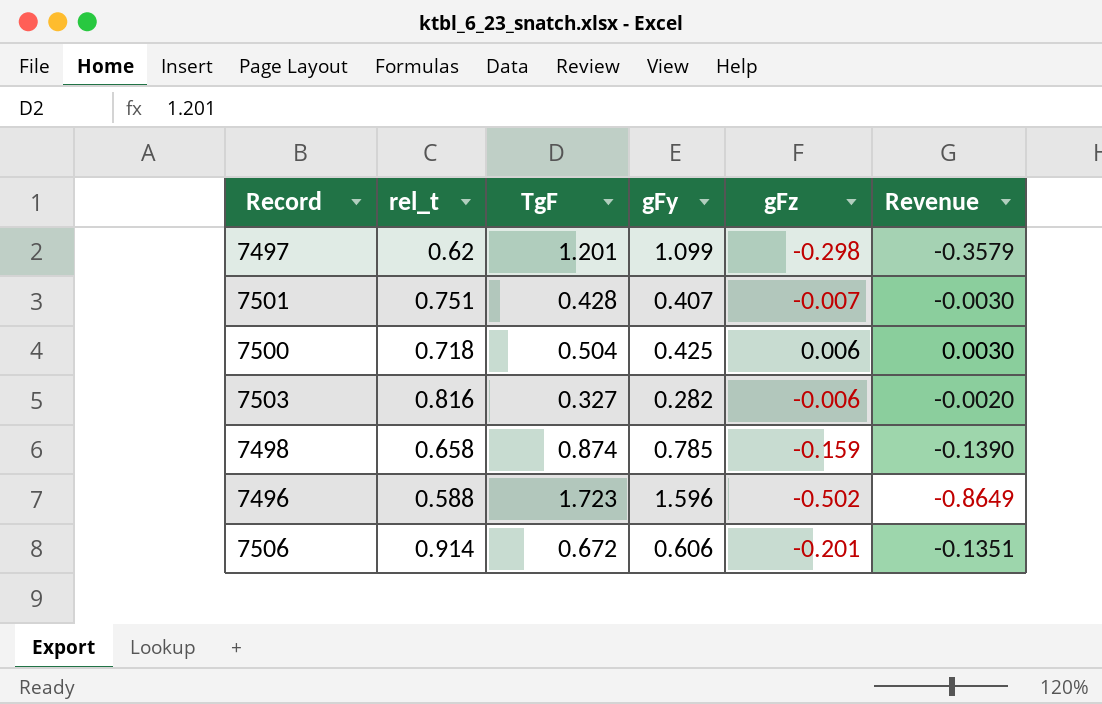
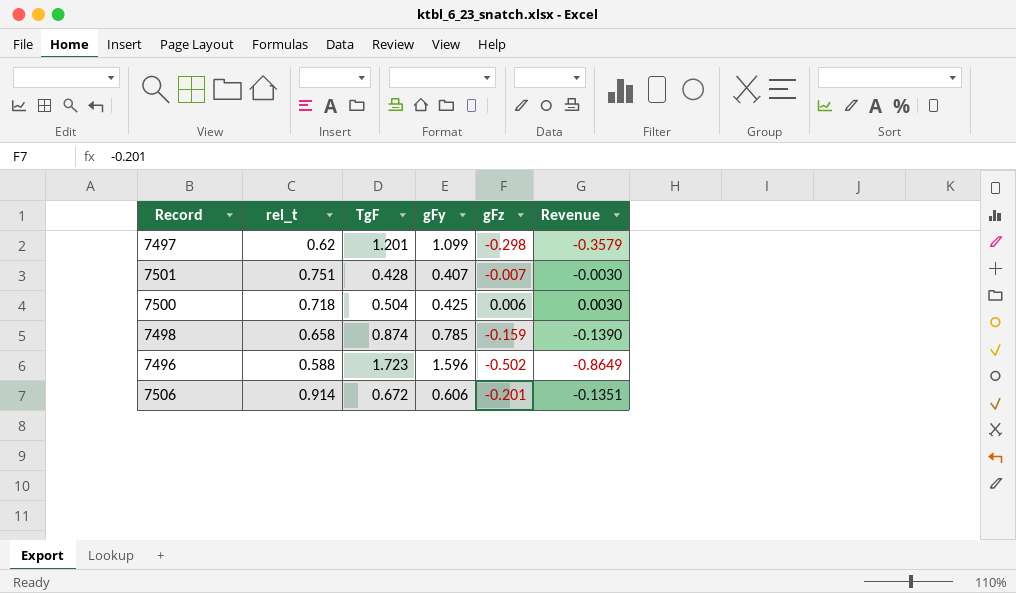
row 7503: 0.816 | 0.327 | 0.282 | -0.006 | -0.0020 -> none

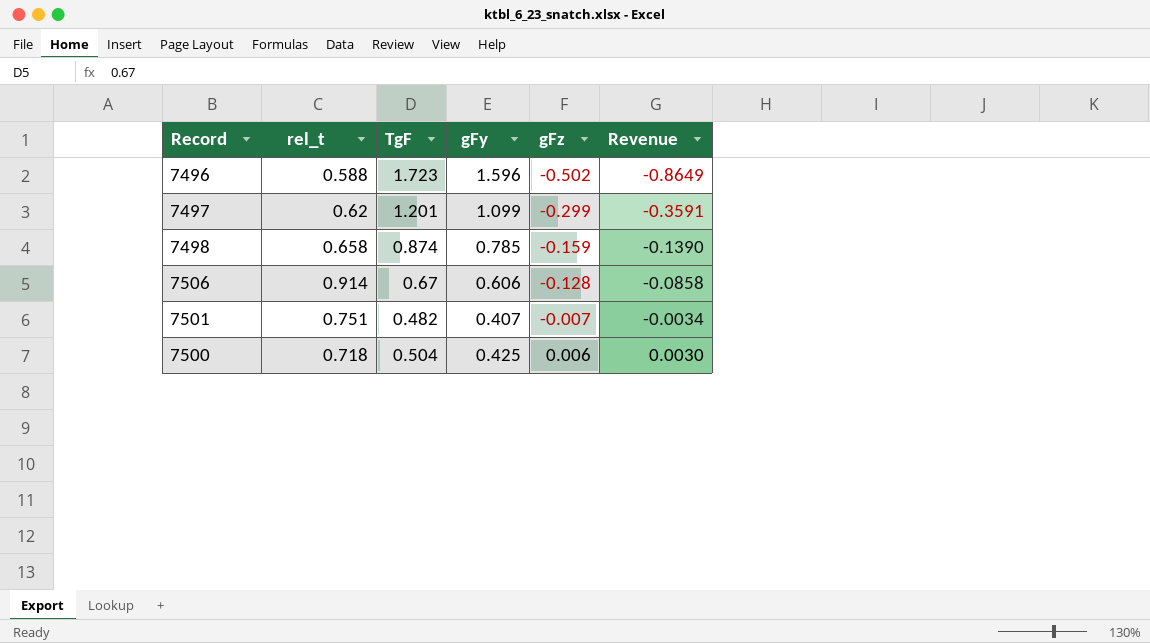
row order: none -> gFz ascending
7497 | gFz: -0.298 -> -0.299
7497 | Revenue: -0.3579 -> -0.3591
7506 | TgF: 0.672 -> 0.67
7506 | gFz: -0.201 -> -0.128
7506 | Revenue: -0.1351 -> -0.0858
7501 | TgF: 0.428 -> 0.482
7501 | Revenue: -0.0030 -> -0.0034

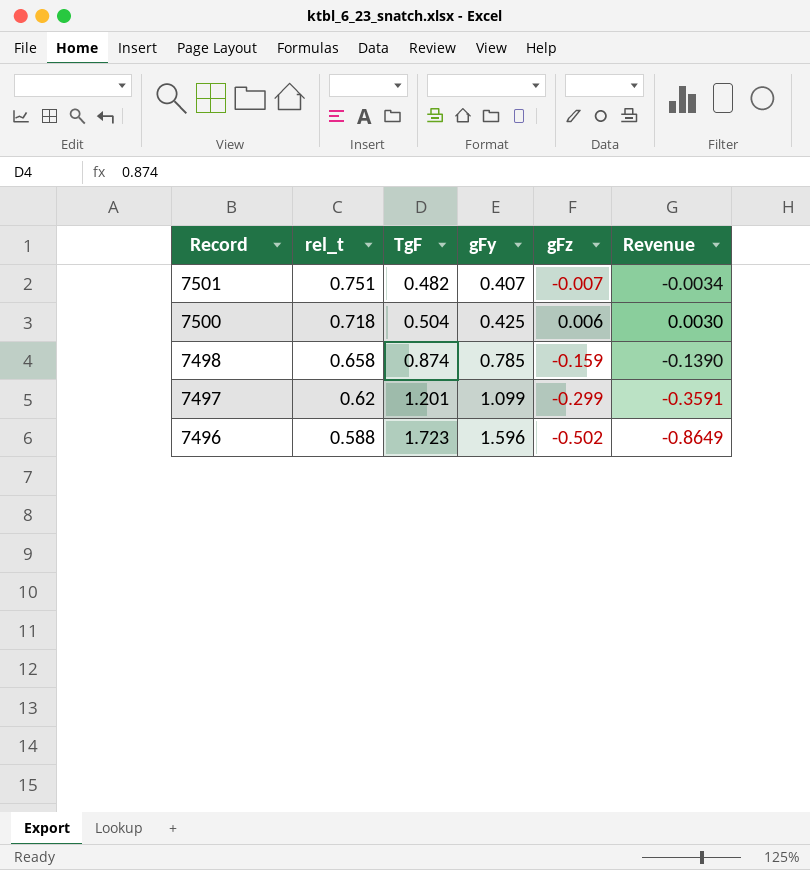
row order: gFz ascending -> Record descending
row 7506: 0.914 | 0.67 | 0.606 | -0.128 | -0.0858 -> none

